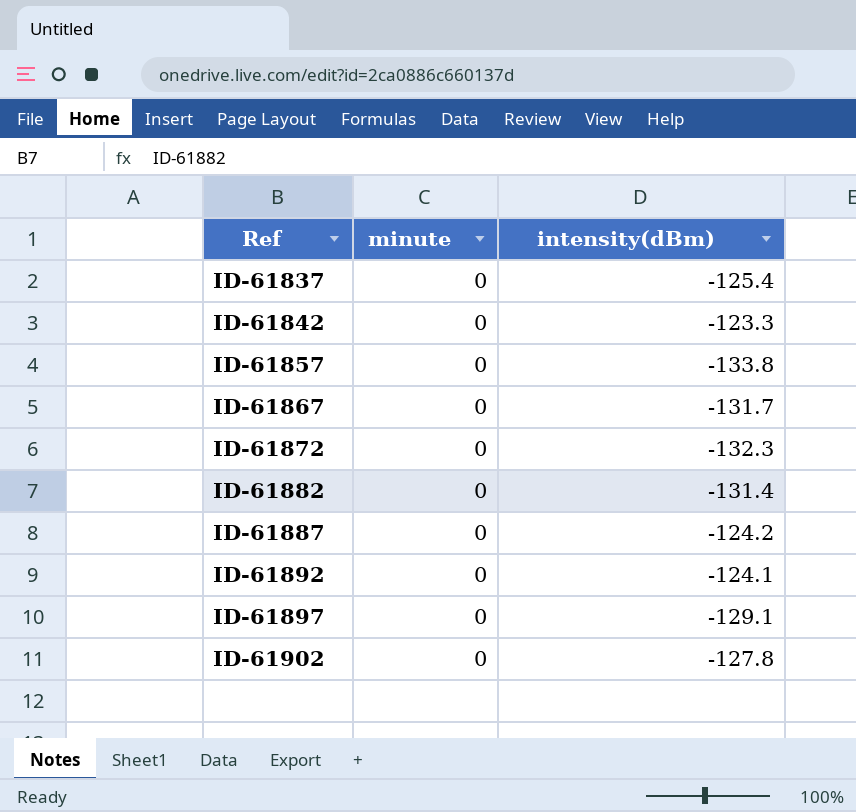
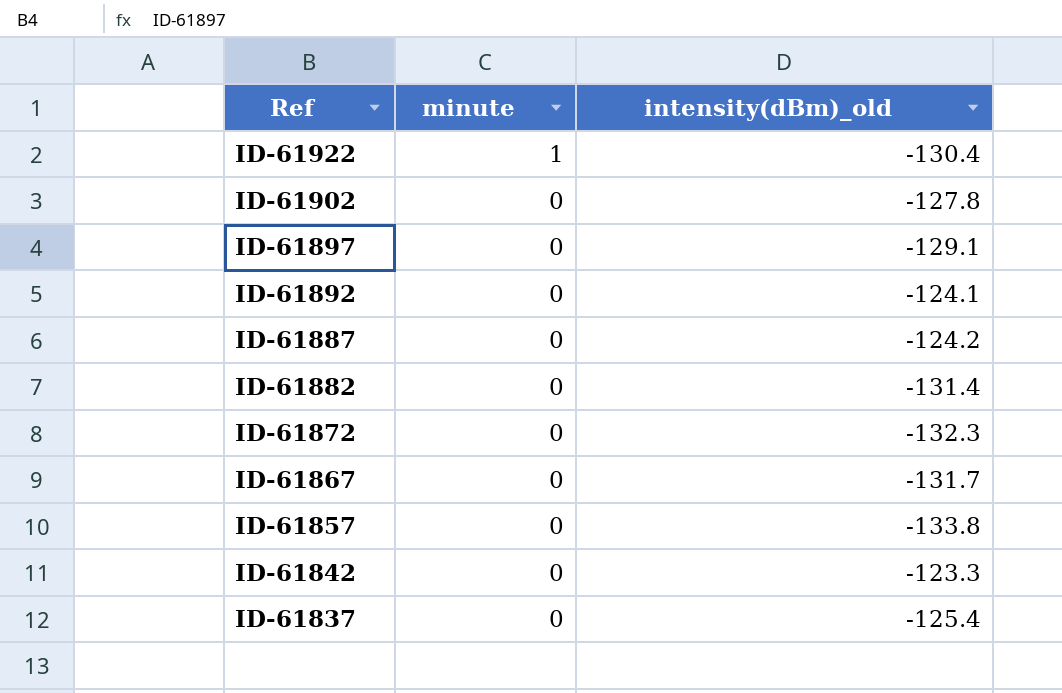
row order: Ref ascending -> Ref descending
column name: intensity(dBm) -> intensity(dBm)_old
row ID-61922: none -> 1 | -130.4

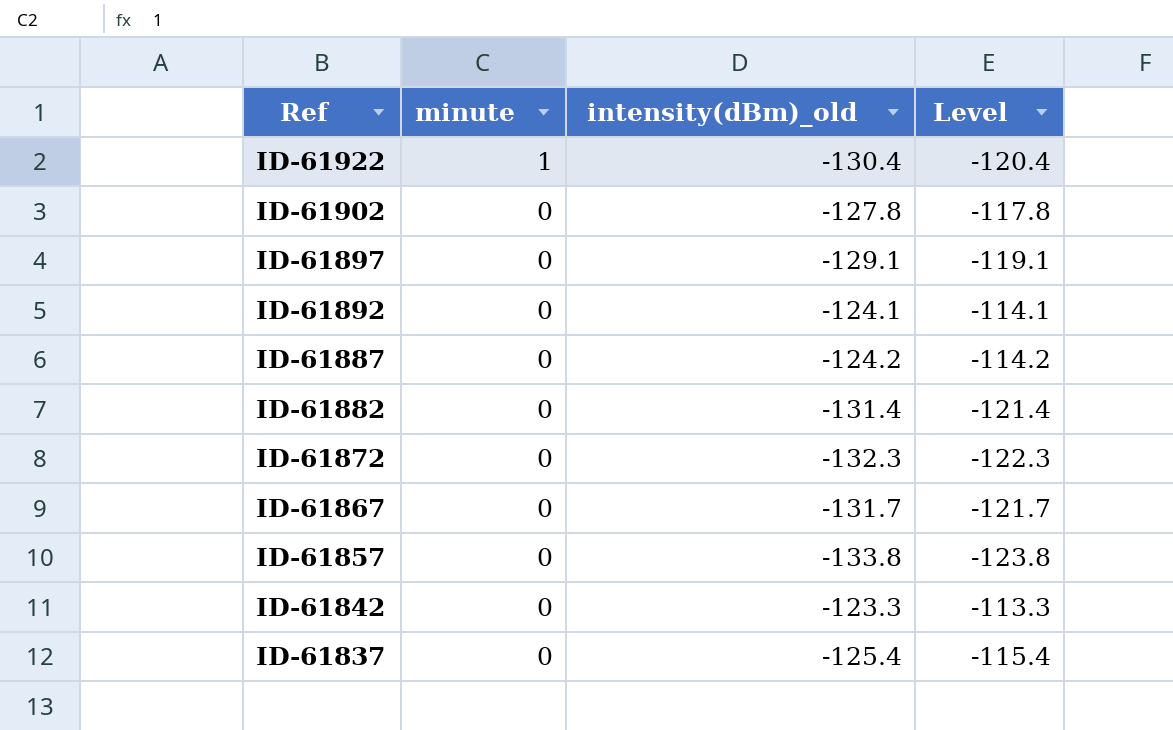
column Level | formula: none -> [intensity(dBm)_old] + 10

